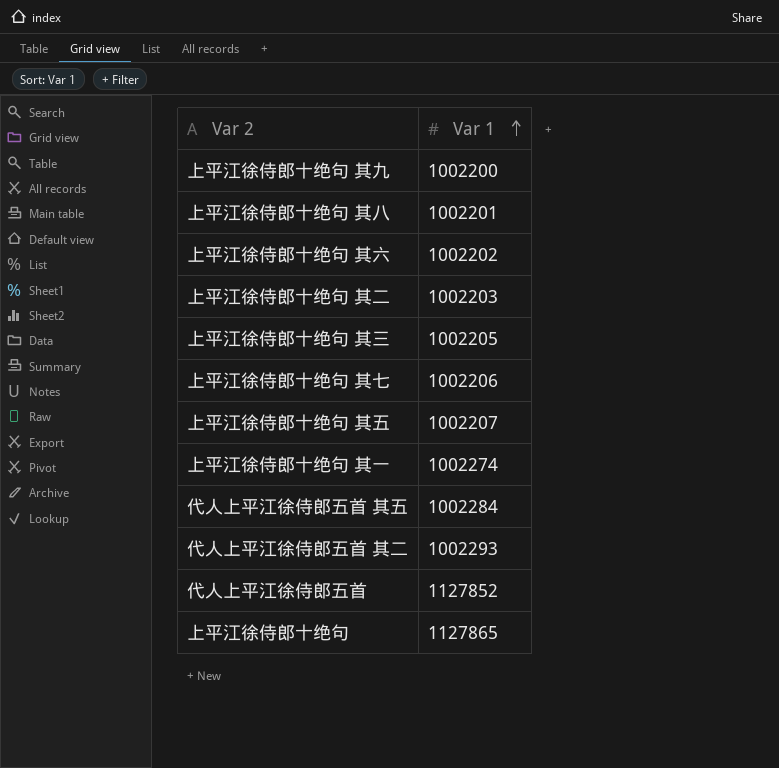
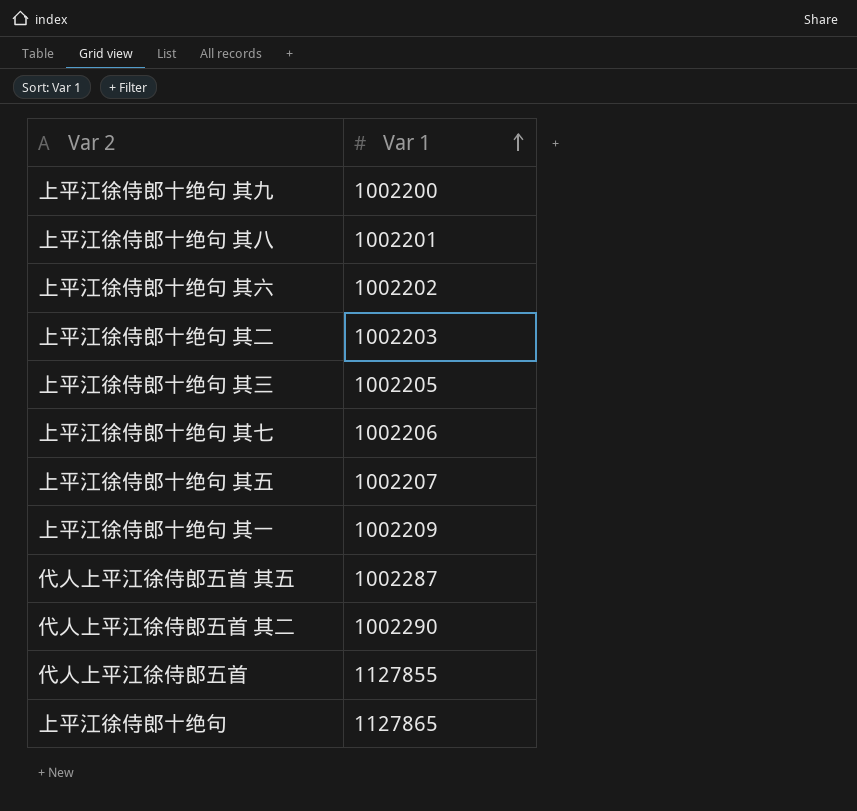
上平江徐侍郎十绝句 其一 | Var 1: 1002274 -> 1002209
代人上平江徐侍郎五首 其五 | Var 1: 1002284 -> 1002287
代人上平江徐侍郎五首 其二 | Var 1: 1002293 -> 1002290
代人上平江徐侍郎五首 | Var 1: 1127852 -> 1127855

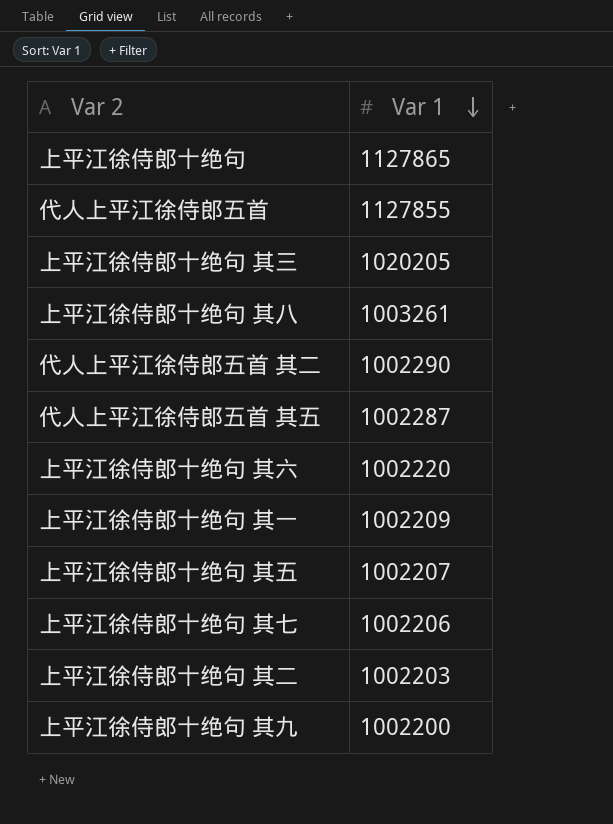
row order: Var 1 ascending -> Var 1 descending
上平江徐侍郎十绝句 其三 | Var 1: 1002205 -> 1020205
上平江徐侍郎十绝句 其八 | Var 1: 1002201 -> 1003261
上平江徐侍郎十绝句 其六 | Var 1: 1002202 -> 1002220

